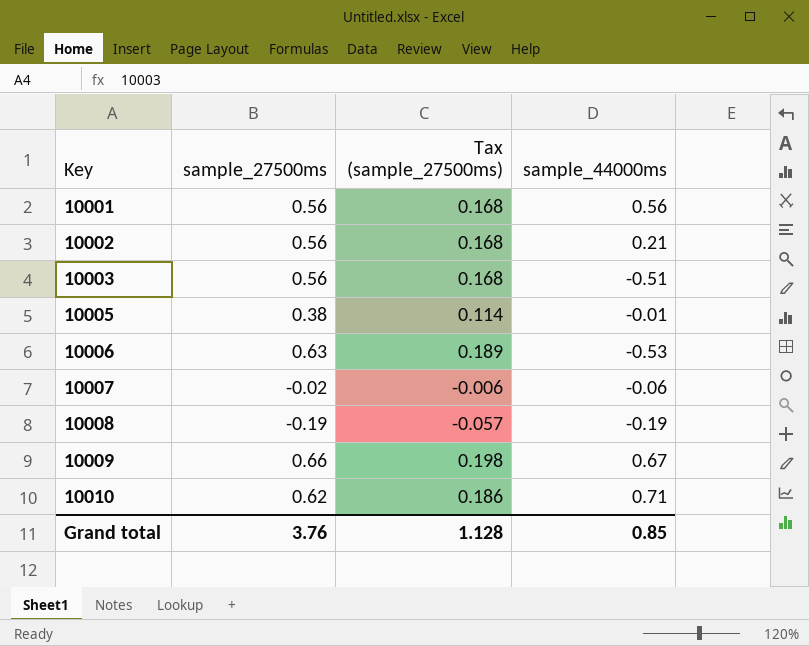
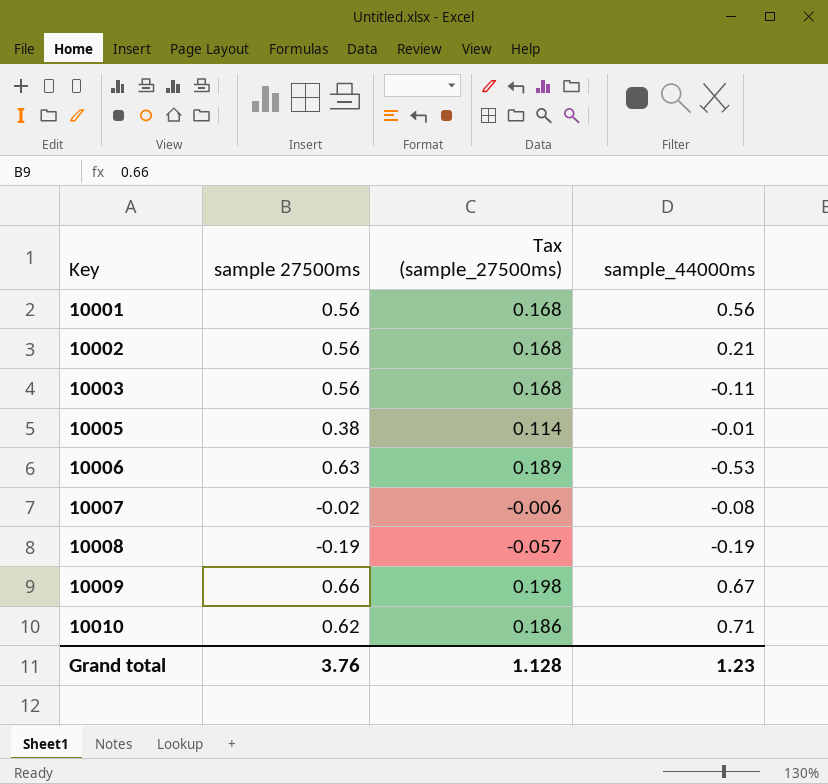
column name: sample_27500ms -> sample 27500ms
10003 | sample_44000ms: -0.51 -> -0.11
10007 | sample_44000ms: -0.06 -> -0.08
Grand total | sample_44000ms: 0.85 -> 1.23

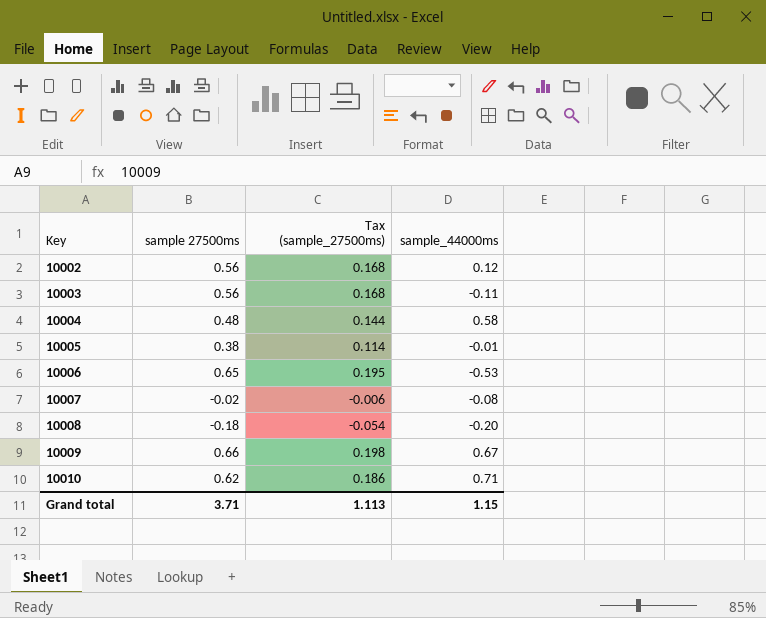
row 10001: 0.56 | 0.168 | 0.56 -> none
10002 | sample_44000ms: 0.21 -> 0.12
row 10004: none -> 0.48 | 0.144 | 0.58
10006 | sample 27500ms: 0.63 -> 0.65
10006 | Tax (sample_27500ms): 0.189 -> 0.195
10008 | sample 27500ms: -0.19 -> -0.18
10008 | Tax (sample_27500ms): -0.057 -> -0.054
10008 | sample_44000ms: -0.19 -> -0.20
Grand total | sample 27500ms: 3.76 -> 3.71
Grand total | Tax (sample_27500ms): 1.128 -> 1.113
Grand total | sample_44000ms: 1.23 -> 1.15

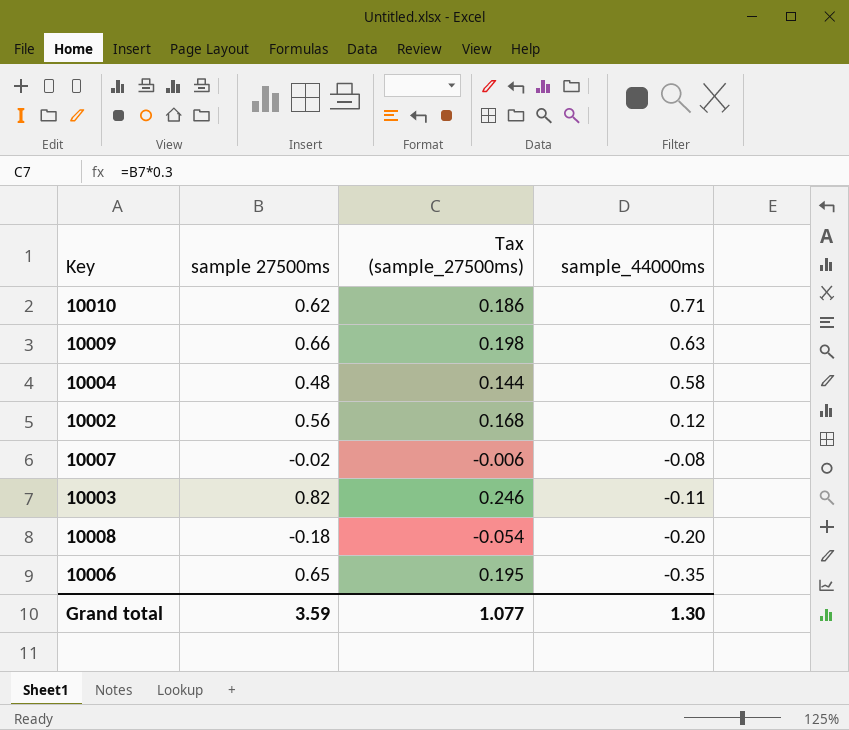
row order: Key ascending -> sample_44000ms descending
row 10005: 0.38 | 0.114 | -0.01 -> none
10009 | sample_44000ms: 0.67 -> 0.63
10003 | sample 27500ms: 0.56 -> 0.82
10003 | Tax (sample_27500ms): 0.168 -> 0.246
10006 | sample_44000ms: -0.53 -> -0.35
Grand total | sample 27500ms: 3.71 -> 3.59
Grand total | Tax (sample_27500ms): 1.113 -> 1.077
Grand total | sample_44000ms: 1.15 -> 1.30

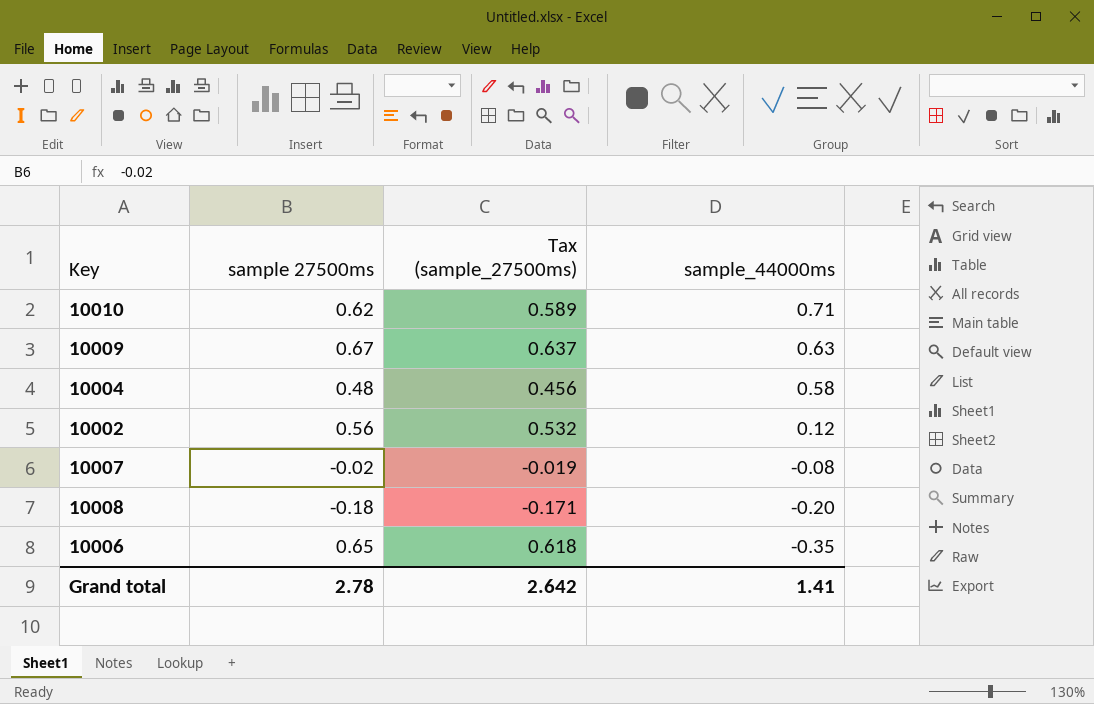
column Tax (sample_27500ms) | formula: [sample 27500ms] * 0.3 -> [sample 27500ms] * 0.95
row 10003: 0.82 | 0.246 | -0.11 -> none
10009 | sample 27500ms: 0.66 -> 0.67
Grand total | sample 27500ms: 3.59 -> 2.78
Grand total | Tax (sample_27500ms): 1.077 -> 2.642
Grand total | sample_44000ms: 1.30 -> 1.41

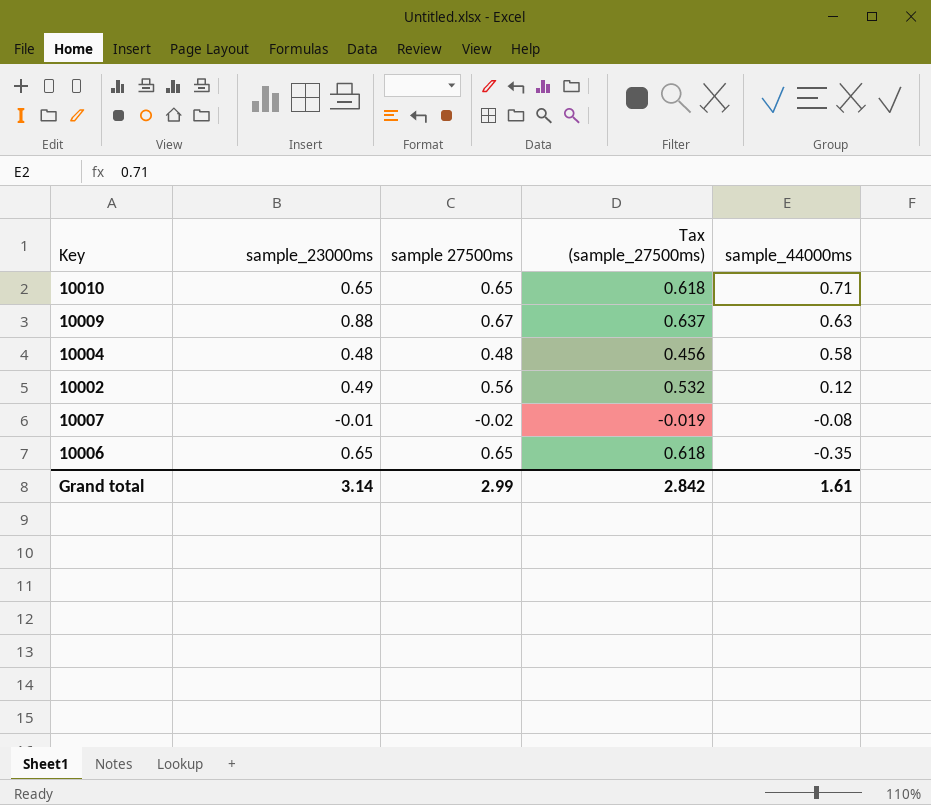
column sample_23000ms | position: none -> 2
row 10008: -0.18 | -0.171 | -0.20 -> none
10010 | sample 27500ms: 0.62 -> 0.65
10010 | Tax (sample_27500ms): 0.589 -> 0.618
Grand total | sample 27500ms: 2.78 -> 2.99
Grand total | Tax (sample_27500ms): 2.642 -> 2.842
Grand total | sample_44000ms: 1.41 -> 1.61

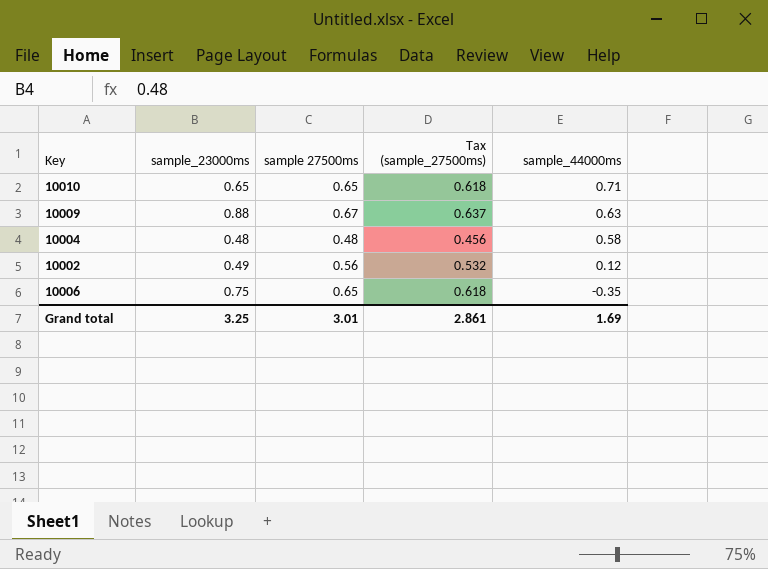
row 10007: -0.01 | -0.02 | -0.019 | -0.08 -> none
10006 | sample_23000ms: 0.65 -> 0.75
Grand total | sample_23000ms: 3.14 -> 3.25
Grand total | sample 27500ms: 2.99 -> 3.01
Grand total | Tax (sample_27500ms): 2.842 -> 2.861
Grand total | sample_44000ms: 1.61 -> 1.69

